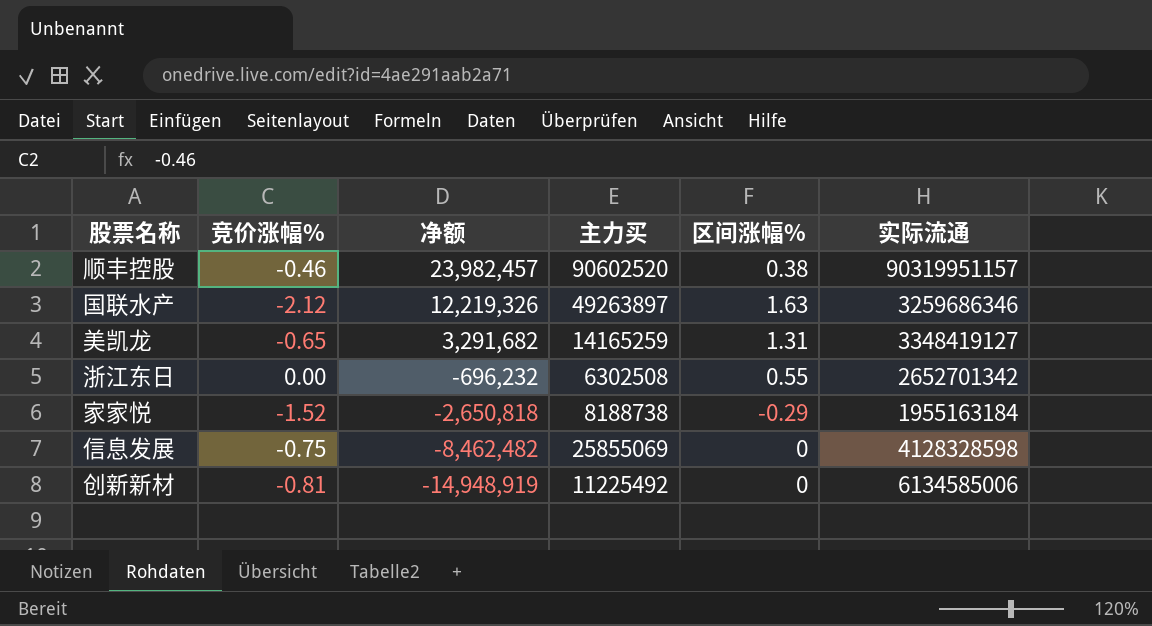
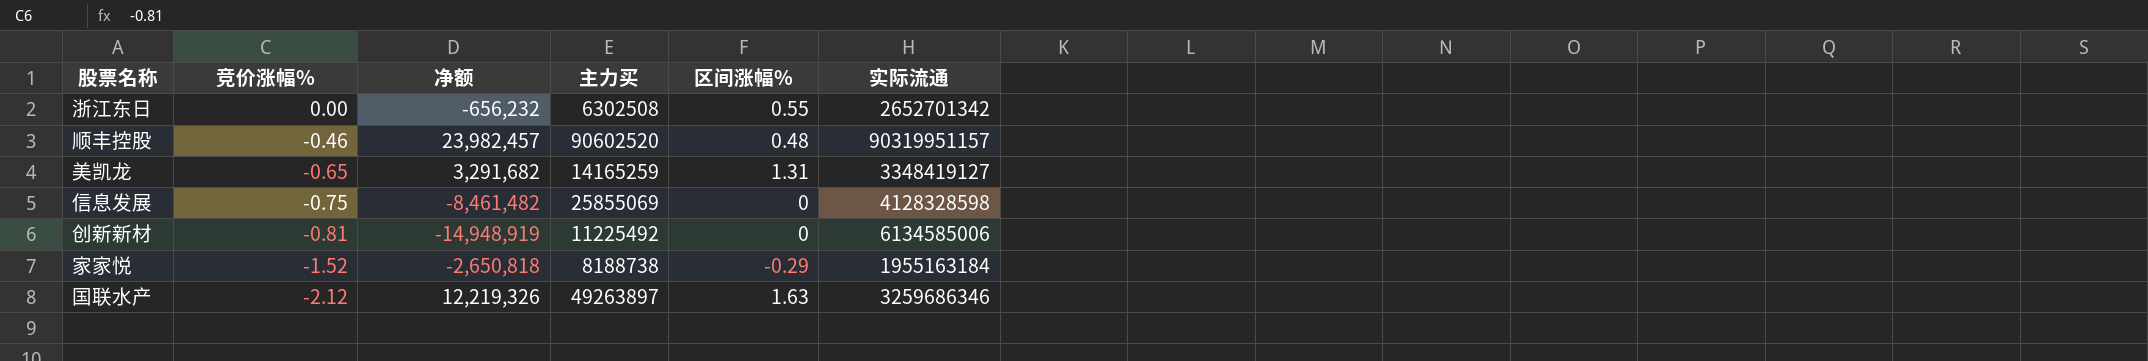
row order: 净额 descending -> 竞价涨幅% descending
浙江东日 | 净额: -696,232 -> -656,232
顺丰控股 | 区间涨幅%: 0.38 -> 0.48
信息发展 | 净额: -8,462,482 -> -8,461,482

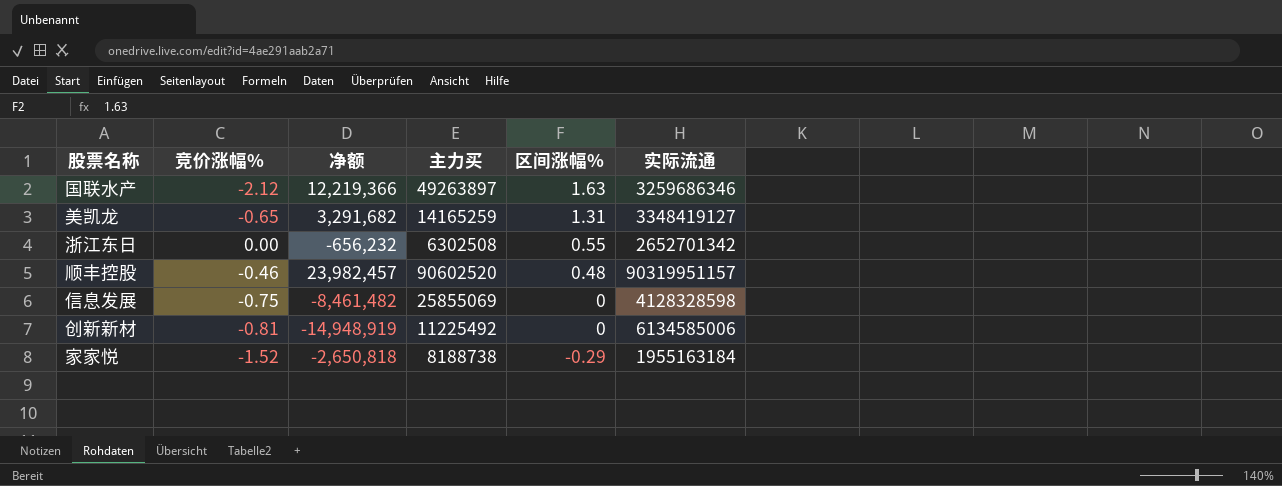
row order: 竞价涨幅% descending -> 区间涨幅% descending
国联水产 | 净额: 12,219,326 -> 12,219,366

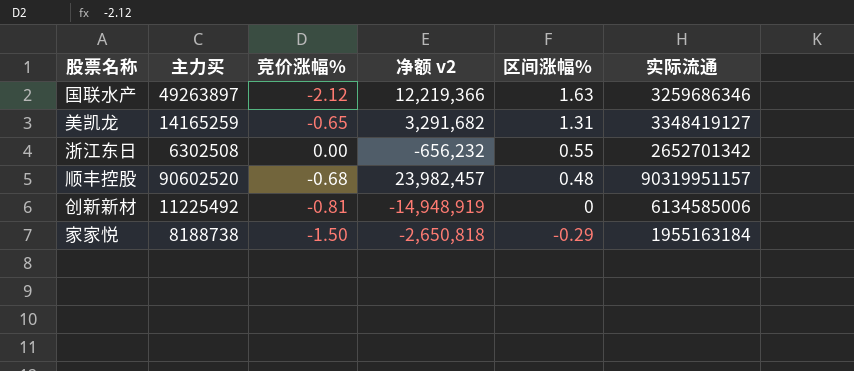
column 主力买 | position: 4 -> 2
column name: 净额 -> 净额 v2
row 信息发展: -0.75 | -8,461,482 | 25855069 | 0 | 4128328598 -> none
顺丰控股 | 竞价涨幅%: -0.46 -> -0.68
家家悦 | 竞价涨幅%: -1.52 -> -1.50

